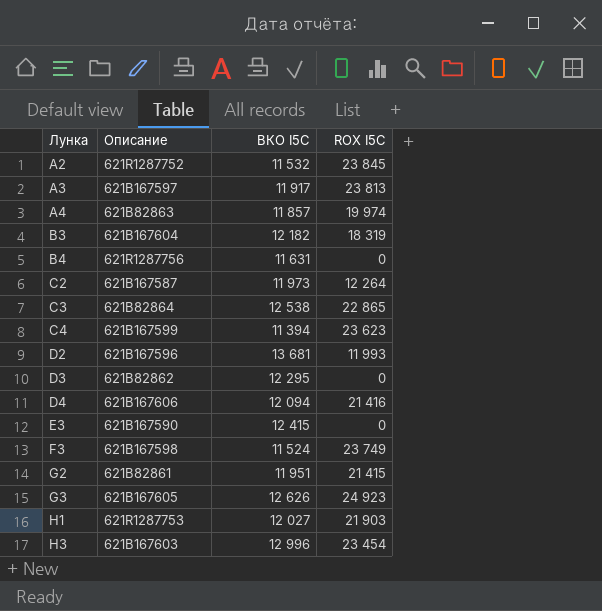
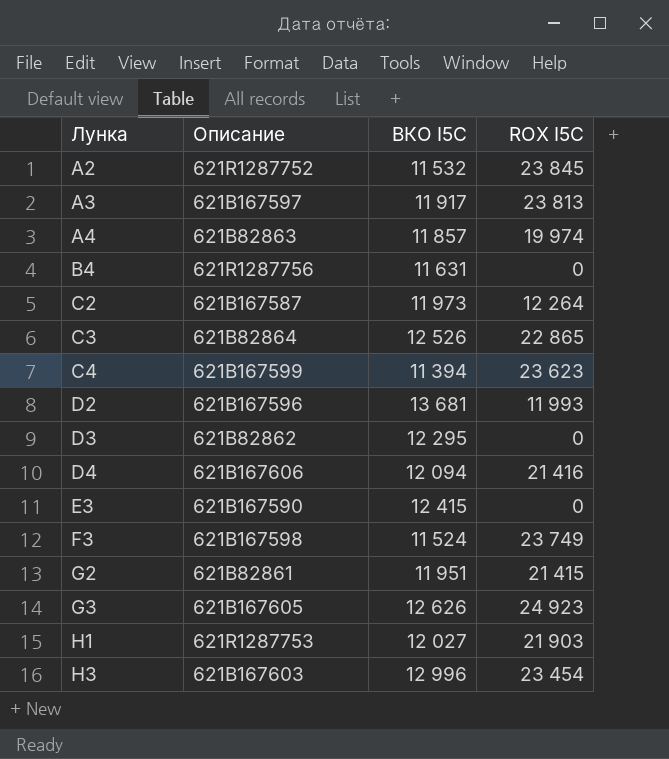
row B3: 621В167604 | 12 182 | 18 319 -> none
C3 | ВКО I5C: 12 538 -> 12 526

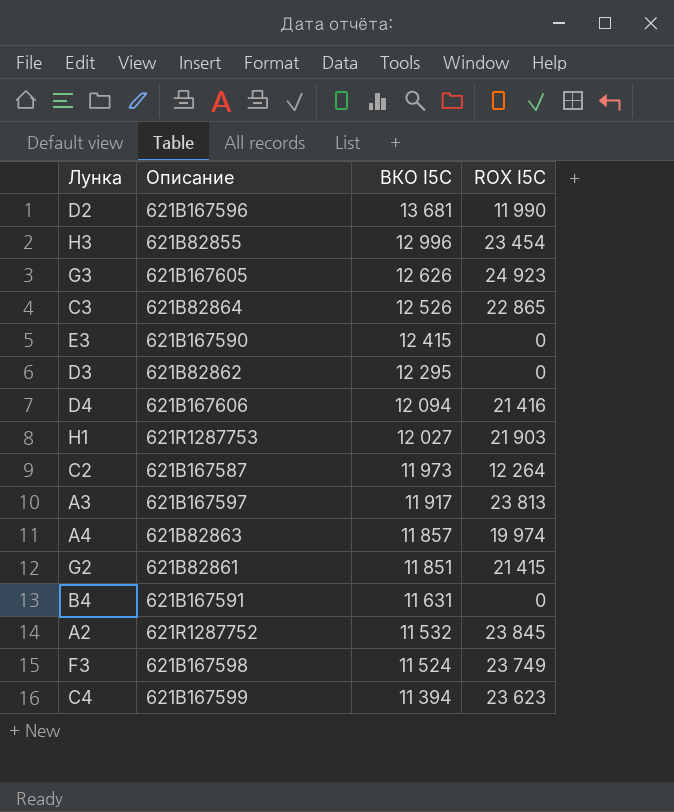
row order: Лунка ascending -> ВКО I5C descending
D2 | ROX I5C: 11 993 -> 11 990
H3 | Описание: 621В167603 -> 621В82855
G2 | ВКО I5C: 11 951 -> 11 851
B4 | Описание: 621R1287756 -> 621В167591

